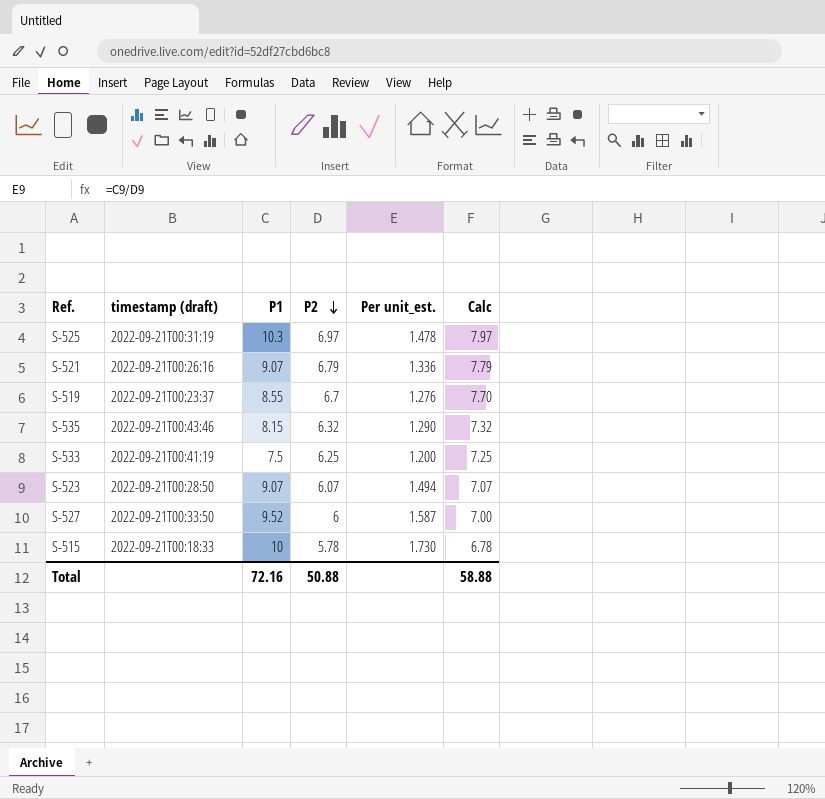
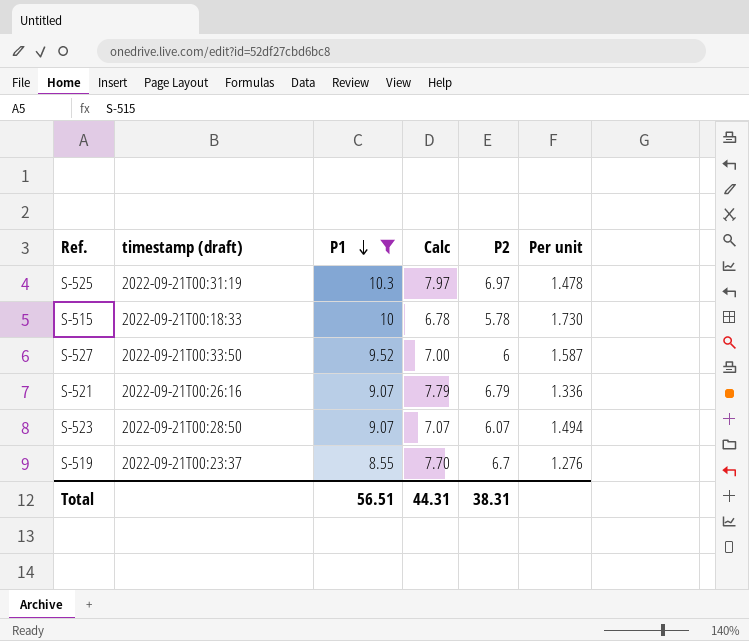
filter: none -> P1 >= 8.55
row order: P2 descending -> P1 descending
column Calc | position: 6 -> 4
column name: Per unit_est. -> Per unit
Total | P1: 72.16 -> 56.51
Total | Calc: 58.88 -> 44.31
Total | P2: 50.88 -> 38.31

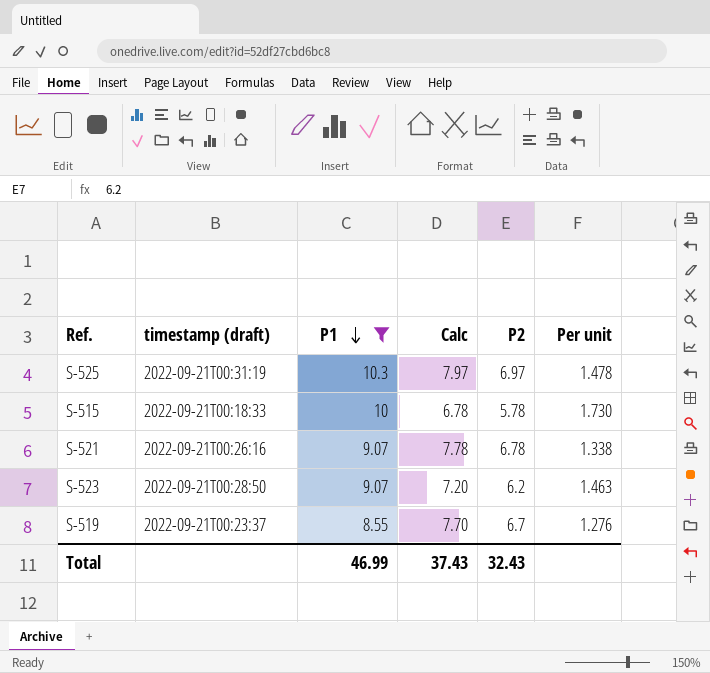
row S-527: 2022-09-21T00:33:50 | 9.52 | 7.00 | 6 | 1.587 -> none
S-521 | Calc: 7.79 -> 7.78
S-521 | P2: 6.79 -> 6.78
S-521 | Per unit: 1.336 -> 1.338
S-523 | Calc: 7.07 -> 7.20
S-523 | P2: 6.07 -> 6.2
S-523 | Per unit: 1.494 -> 1.463
Total | P1: 56.51 -> 46.99
Total | Calc: 44.31 -> 37.43
Total | P2: 38.31 -> 32.43

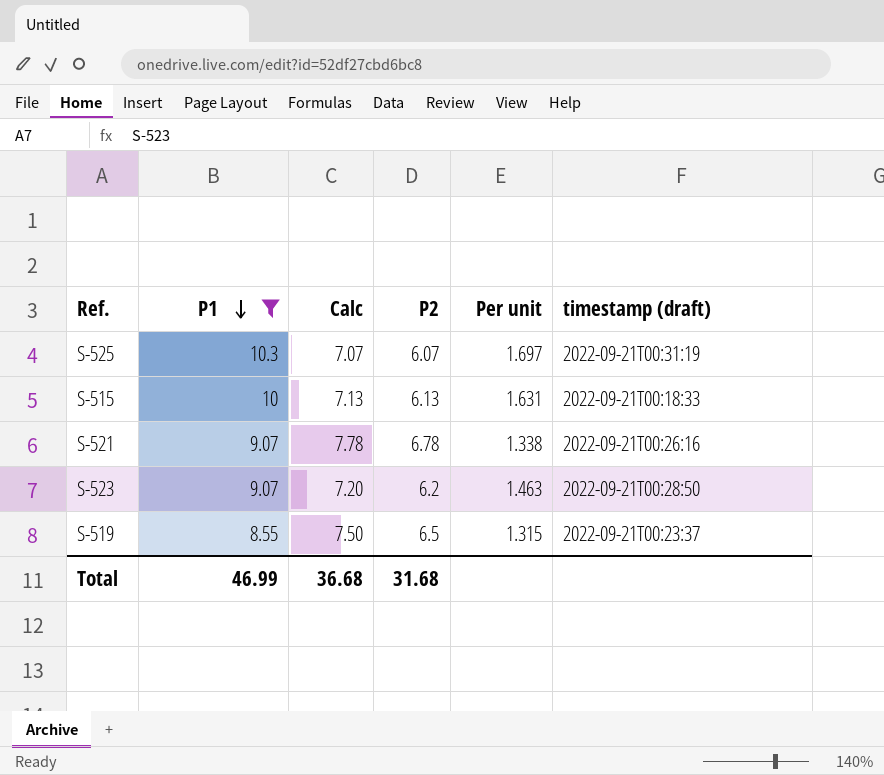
column timestamp (draft) | position: 2 -> 6
S-525 | Calc: 7.97 -> 7.07
S-525 | P2: 6.97 -> 6.07
S-525 | Per unit: 1.478 -> 1.697
S-515 | Calc: 6.78 -> 7.13
S-515 | P2: 5.78 -> 6.13
S-515 | Per unit: 1.730 -> 1.631
S-519 | Calc: 7.70 -> 7.50
S-519 | P2: 6.7 -> 6.5
S-519 | Per unit: 1.276 -> 1.315
Total | Calc: 37.43 -> 36.68
Total | P2: 32.43 -> 31.68

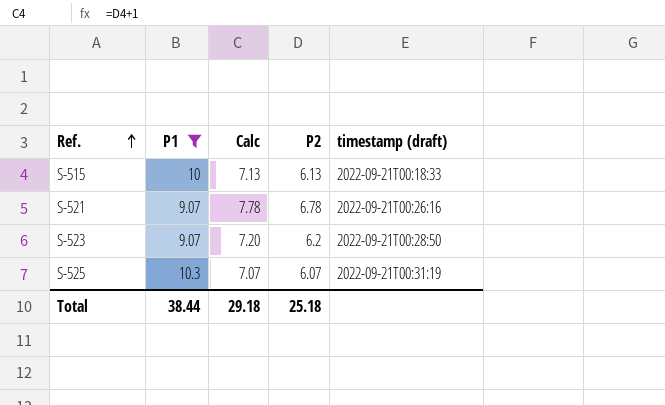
row order: P1 descending -> Ref. ascending
column Per unit | formula: [P1] / [P2] -> none
row S-519: 8.55 | 7.50 | 6.5 | 1.315 | 2022-09-21T00:23:37 -> none
Total | P1: 46.99 -> 38.44
Total | Calc: 36.68 -> 29.18
Total | P2: 31.68 -> 25.18

